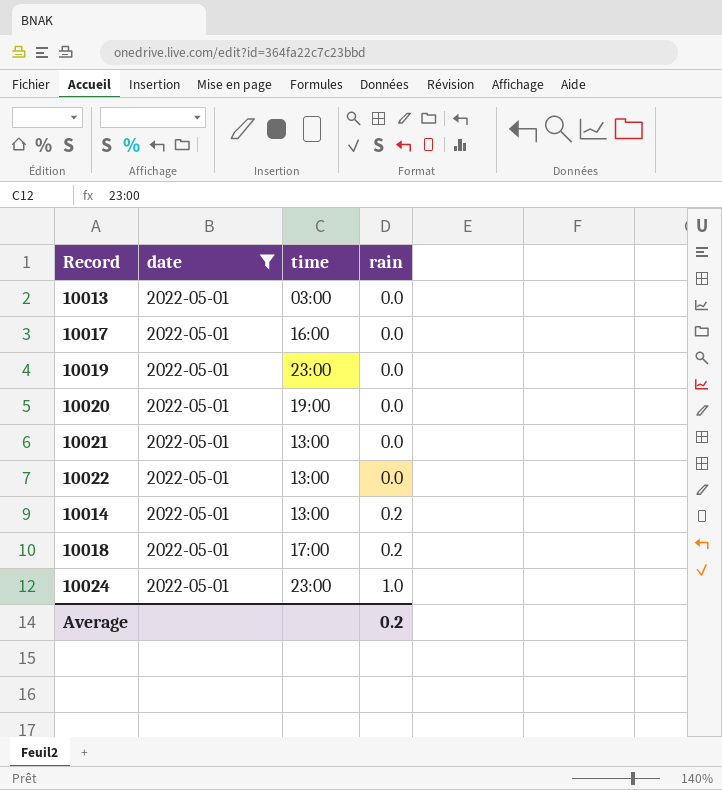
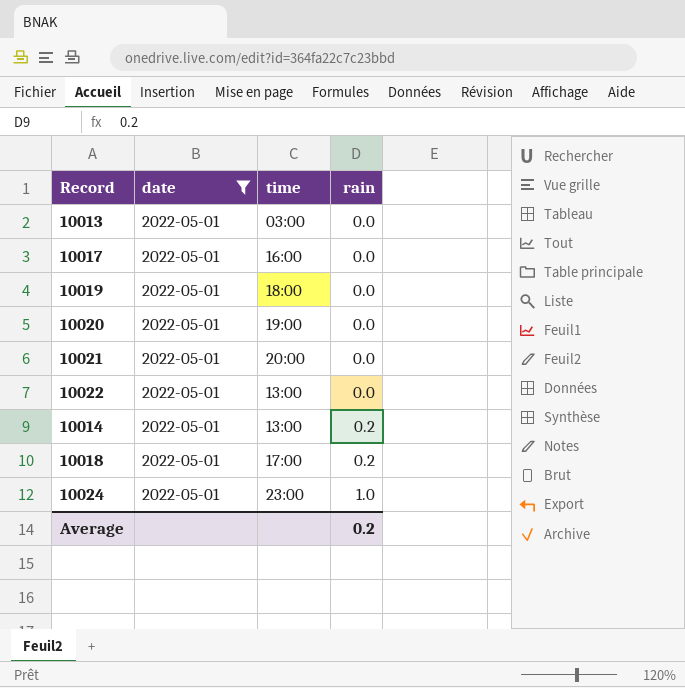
10019 | time: 23:00 -> 18:00
10021 | time: 13:00 -> 20:00

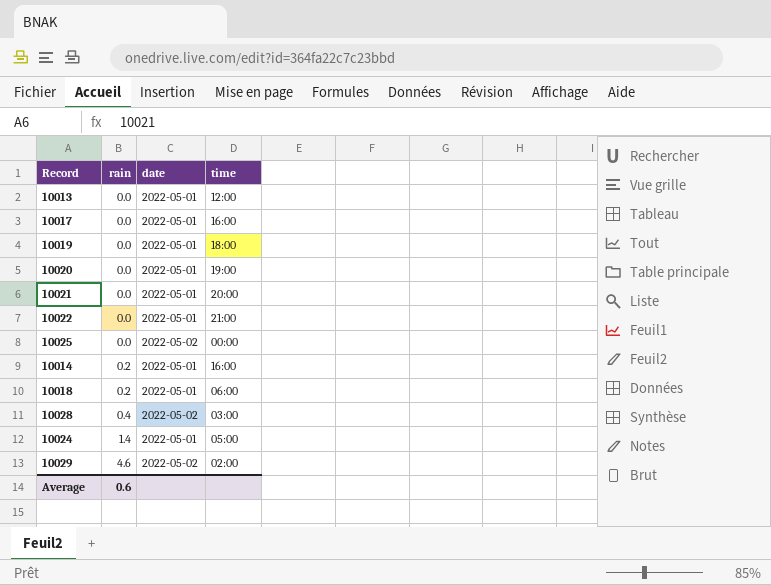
filter: date = 2022-05-01 -> none
column rain | position: 4 -> 2
10013 | time: 03:00 -> 12:00
10022 | time: 13:00 -> 21:00
10014 | time: 13:00 -> 16:00
10018 | time: 17:00 -> 06:00
10024 | rain: 1.0 -> 1.4
10024 | time: 23:00 -> 05:00
Average | rain: 0.2 -> 0.6

